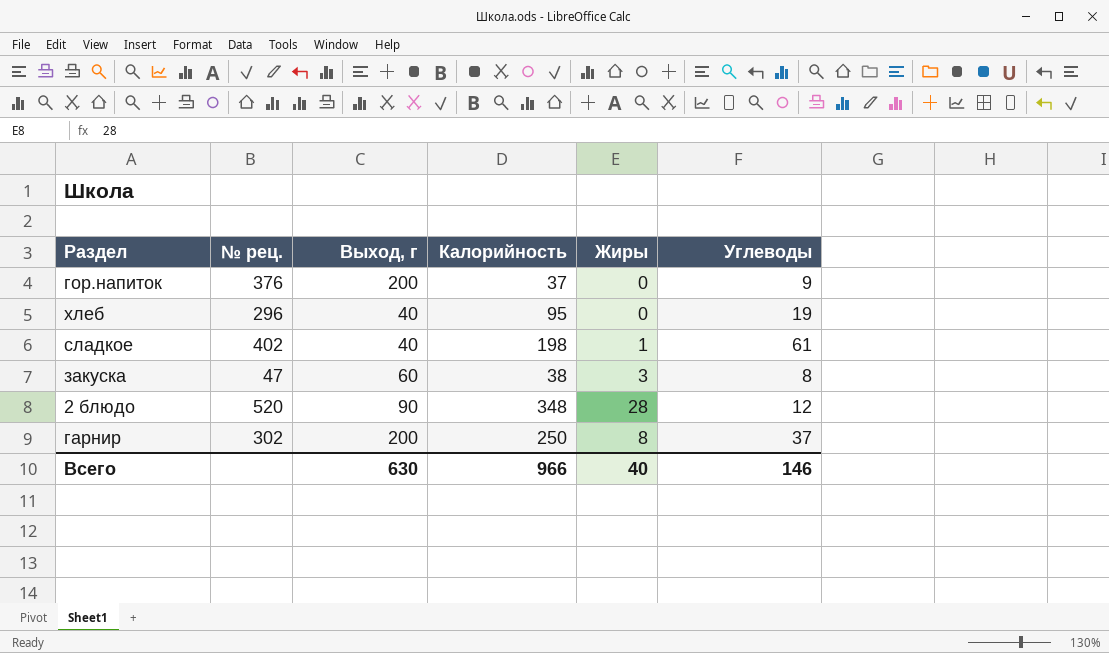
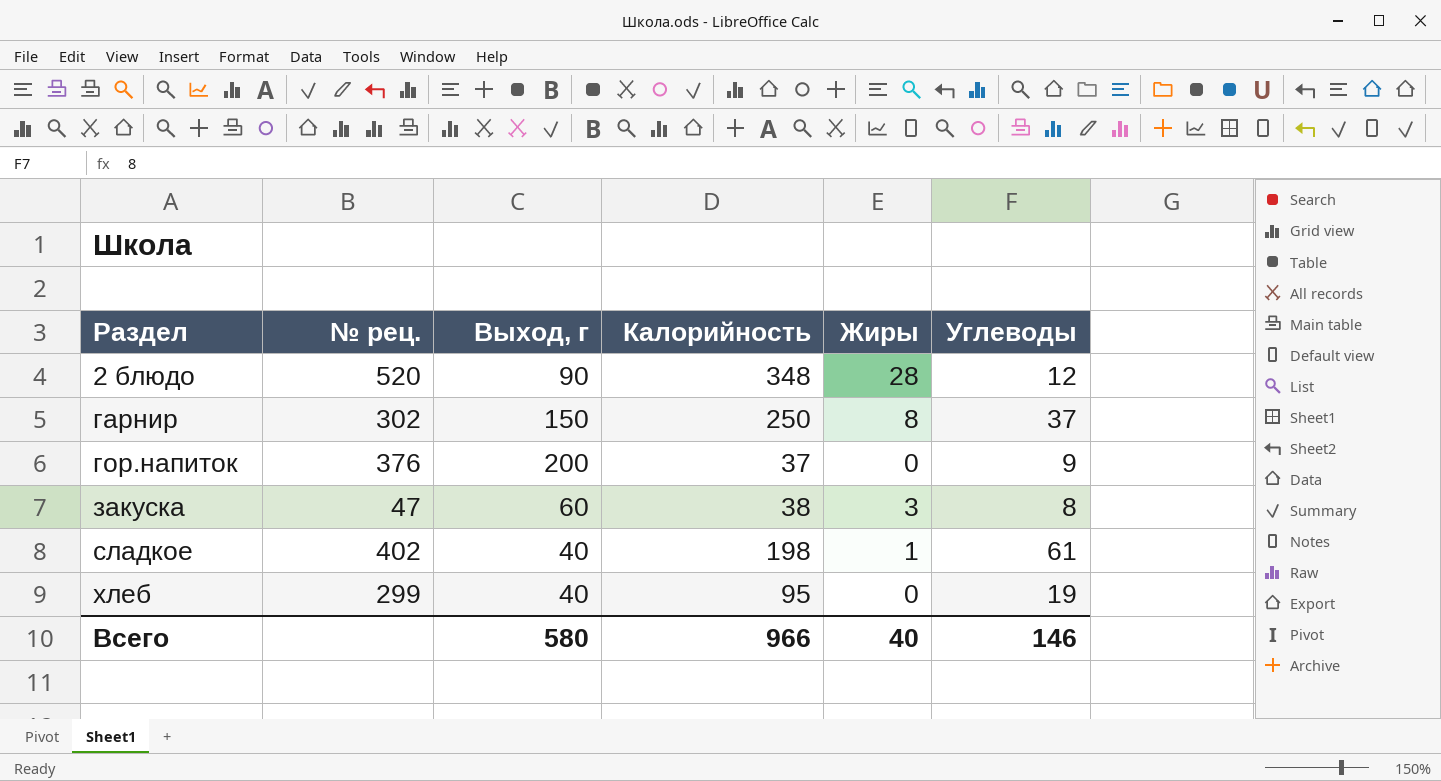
row order: none -> Раздел ascending
гарнир | Выход, г: 200 -> 150
хлеб | № рец.: 296 -> 299
Всего | Выход, г: 630 -> 580

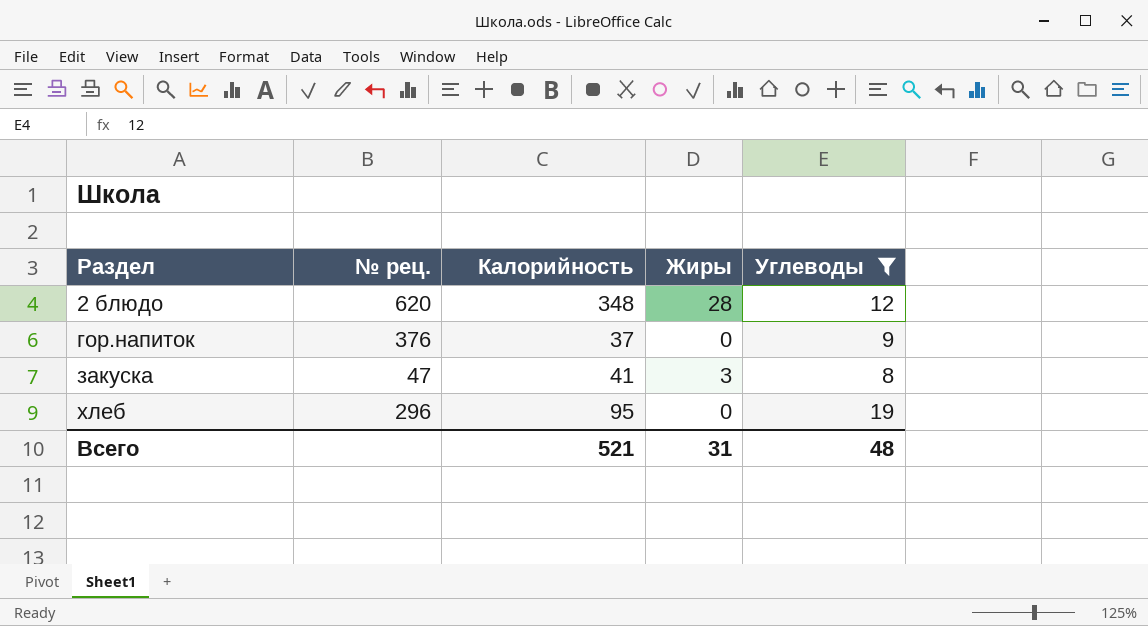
filter: none -> Углеводы <= 19
column Выход, г | position: 3 -> none
2 блюдо | № рец.: 520 -> 620
закуска | Калорийность: 38 -> 41
хлеб | № рец.: 299 -> 296
Всего | Калорийность: 966 -> 521
Всего | Жиры: 40 -> 31
Всего | Углеводы: 146 -> 48

